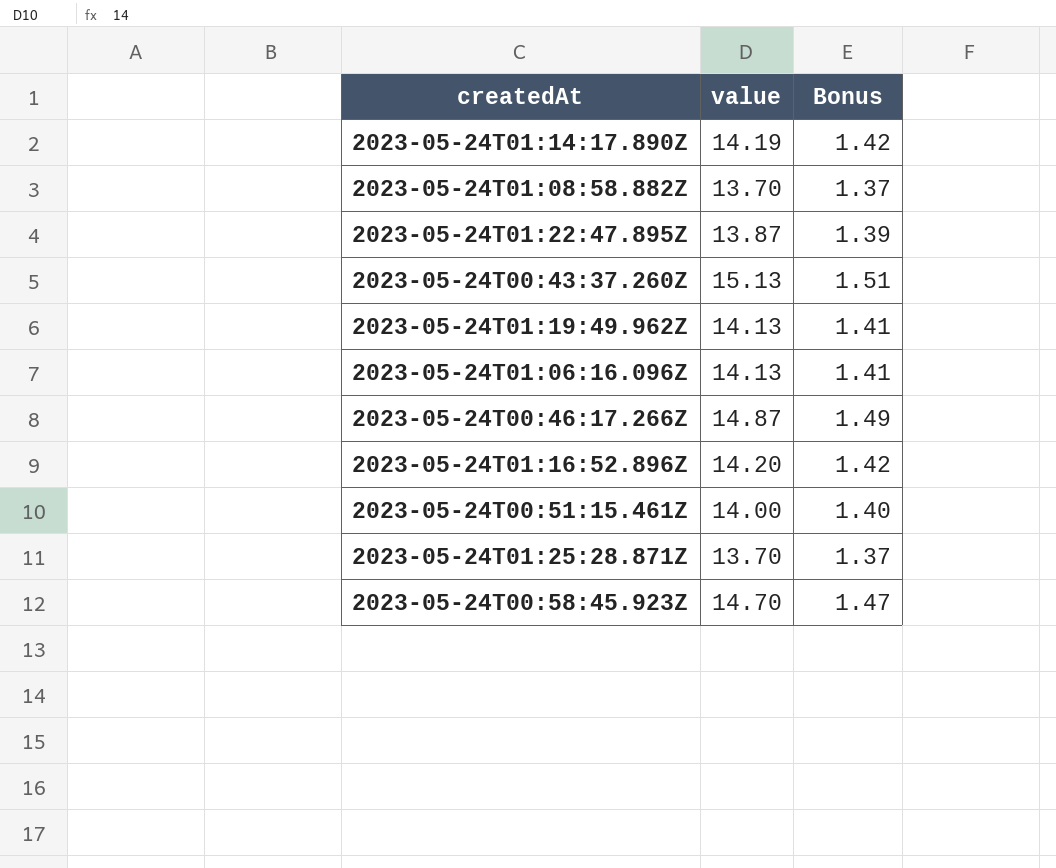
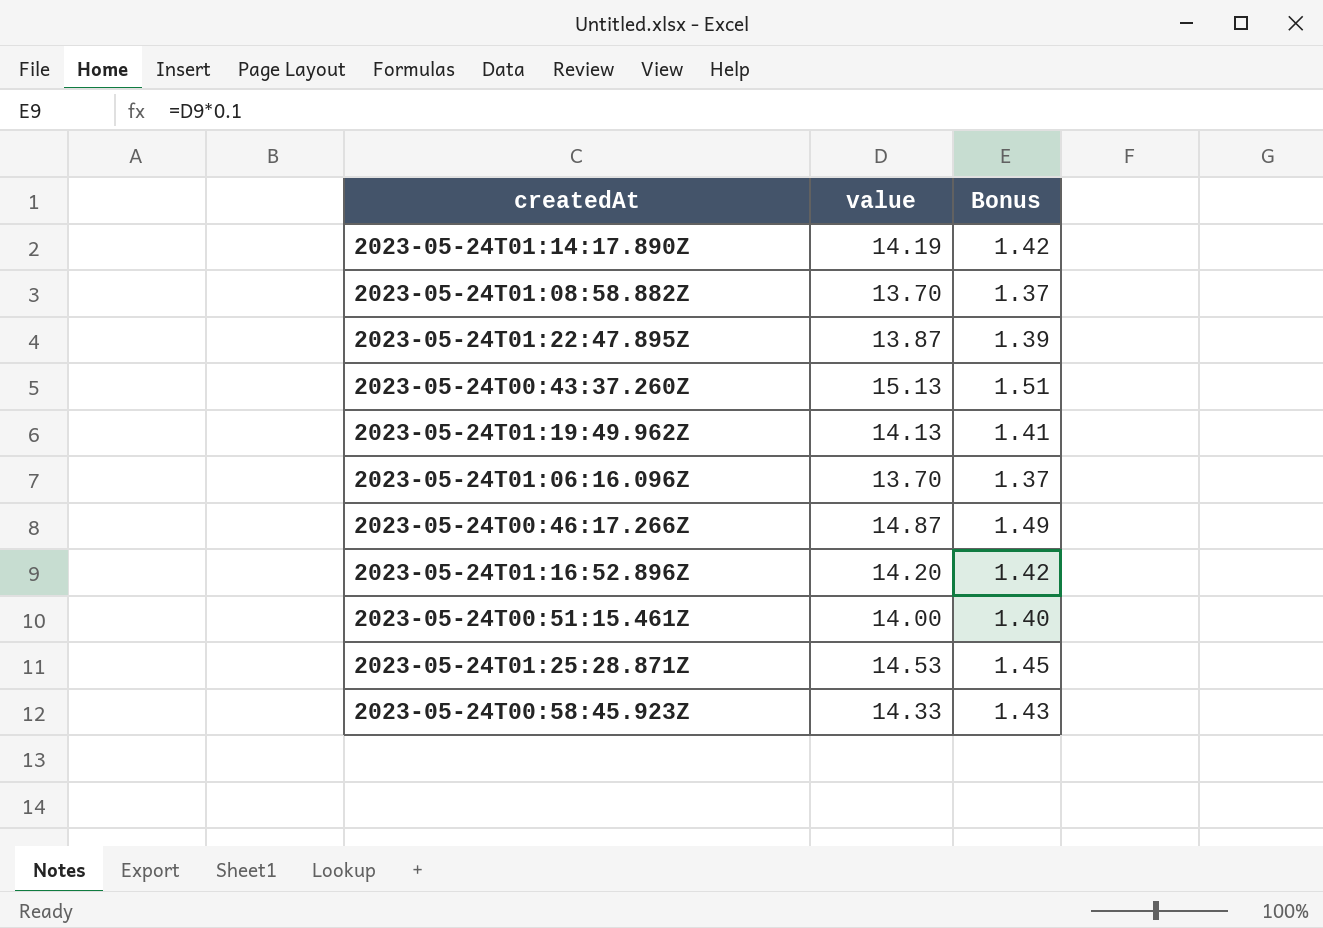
2023-05-24T01:06:16.096Z | value: 14.13 -> 13.70
2023-05-24T01:06:16.096Z | Bonus: 1.41 -> 1.37
2023-05-24T01:25:28.871Z | value: 13.70 -> 14.53
2023-05-24T01:25:28.871Z | Bonus: 1.37 -> 1.45
2023-05-24T00:58:45.923Z | value: 14.70 -> 14.33
2023-05-24T00:58:45.923Z | Bonus: 1.47 -> 1.43

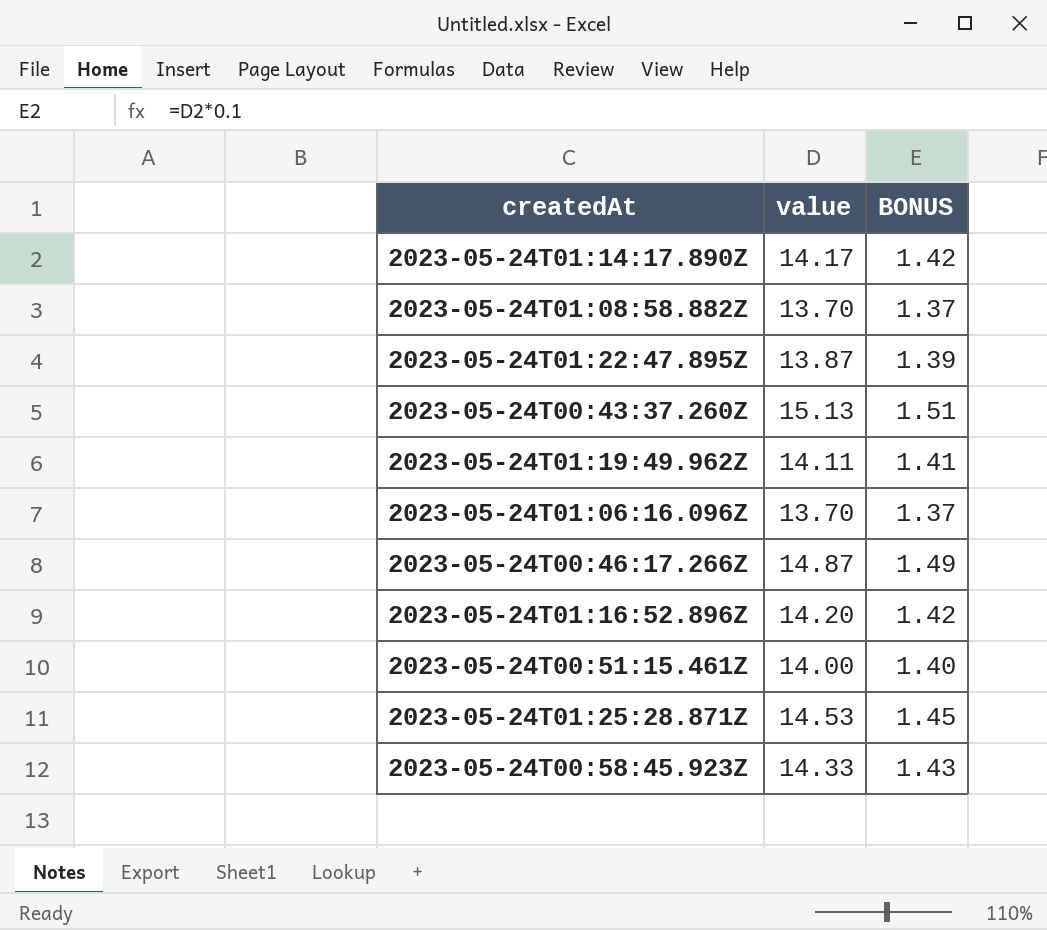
column name: Bonus -> BONUS
2023-05-24T01:14:17.890Z | value: 14.19 -> 14.17
2023-05-24T01:19:49.962Z | value: 14.13 -> 14.11

